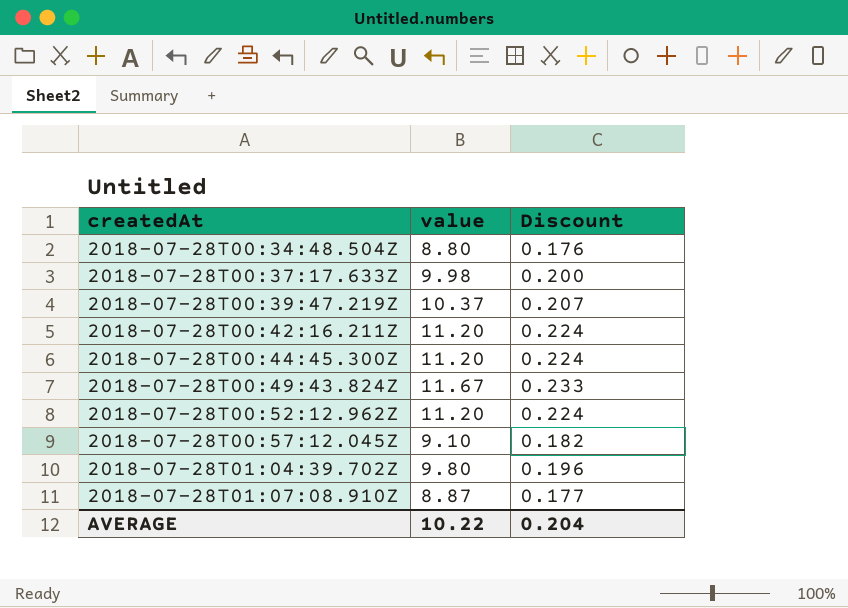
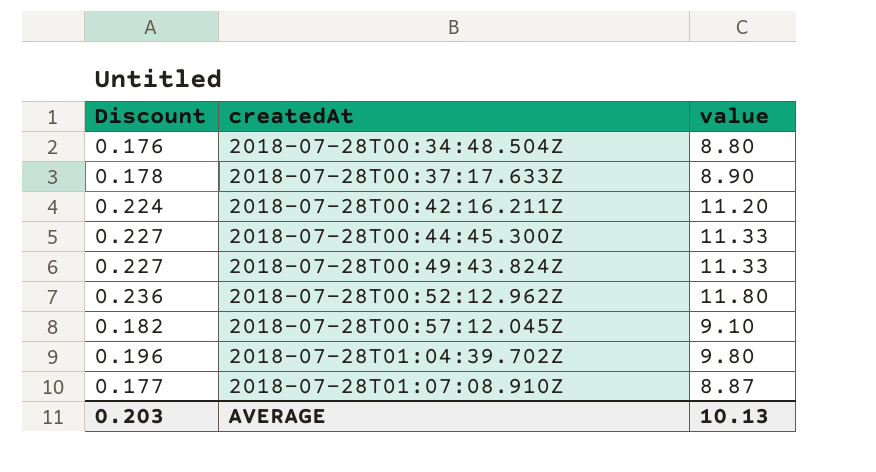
column Discount | position: 3 -> 1
row 2018-07-28T00:39:47.219Z: 10.37 | 0.207 -> none
2018-07-28T00:37:17.633Z | Discount: 0.200 -> 0.178
2018-07-28T00:37:17.633Z | value: 9.98 -> 8.90
2018-07-28T00:44:45.300Z | Discount: 0.224 -> 0.227
2018-07-28T00:44:45.300Z | value: 11.20 -> 11.33
2018-07-28T00:49:43.824Z | Discount: 0.233 -> 0.227
2018-07-28T00:49:43.824Z | value: 11.67 -> 11.33
2018-07-28T00:52:12.962Z | Discount: 0.224 -> 0.236
2018-07-28T00:52:12.962Z | value: 11.20 -> 11.80
AVERAGE | Discount: 0.204 -> 0.203
AVERAGE | value: 10.22 -> 10.13

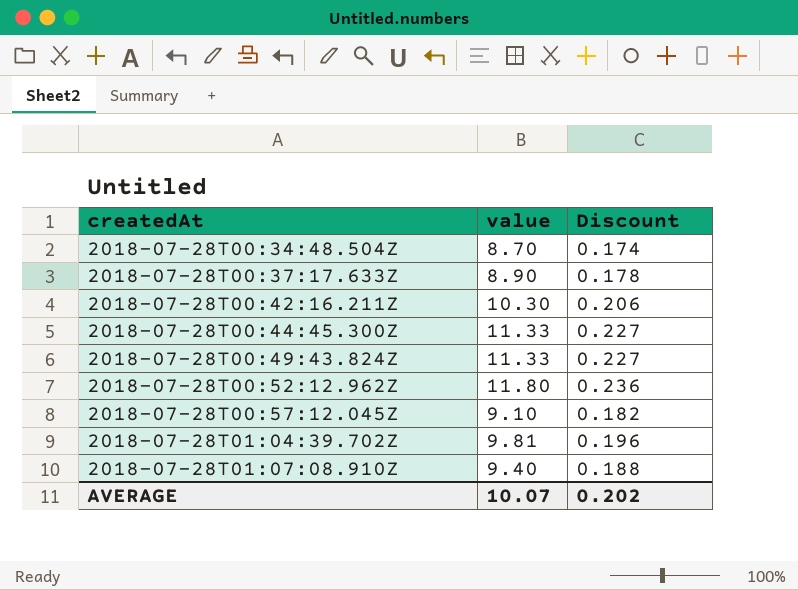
column Discount | position: 1 -> 3
2018-07-28T00:34:48.504Z | value: 8.80 -> 8.70
2018-07-28T00:34:48.504Z | Discount: 0.176 -> 0.174
2018-07-28T00:42:16.211Z | value: 11.20 -> 10.30
2018-07-28T00:42:16.211Z | Discount: 0.224 -> 0.206
2018-07-28T01:04:39.702Z | value: 9.80 -> 9.81
2018-07-28T01:07:08.910Z | value: 8.87 -> 9.40
2018-07-28T01:07:08.910Z | Discount: 0.177 -> 0.188
AVERAGE | value: 10.13 -> 10.07
AVERAGE | Discount: 0.203 -> 0.202

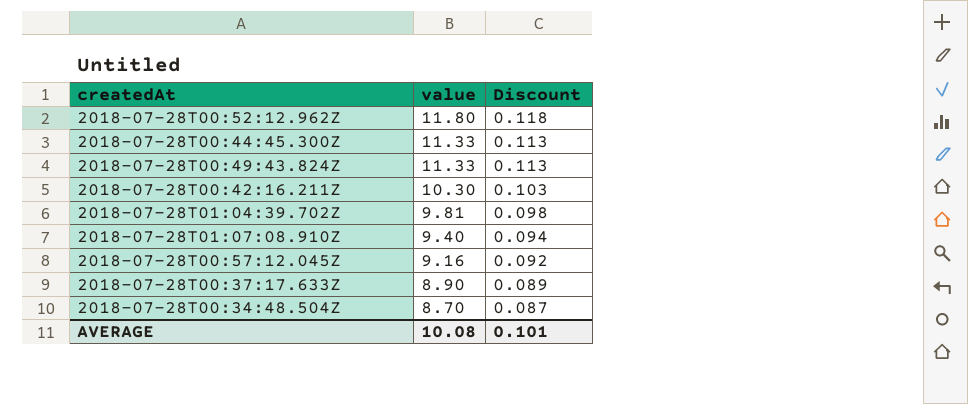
row order: createdAt ascending -> value descending
column Discount | formula: [value] * 0.02 -> [value] * 0.01
2018-07-28T00:57:12.045Z | value: 9.10 -> 9.16
AVERAGE | value: 10.07 -> 10.08
AVERAGE | Discount: 0.202 -> 0.101

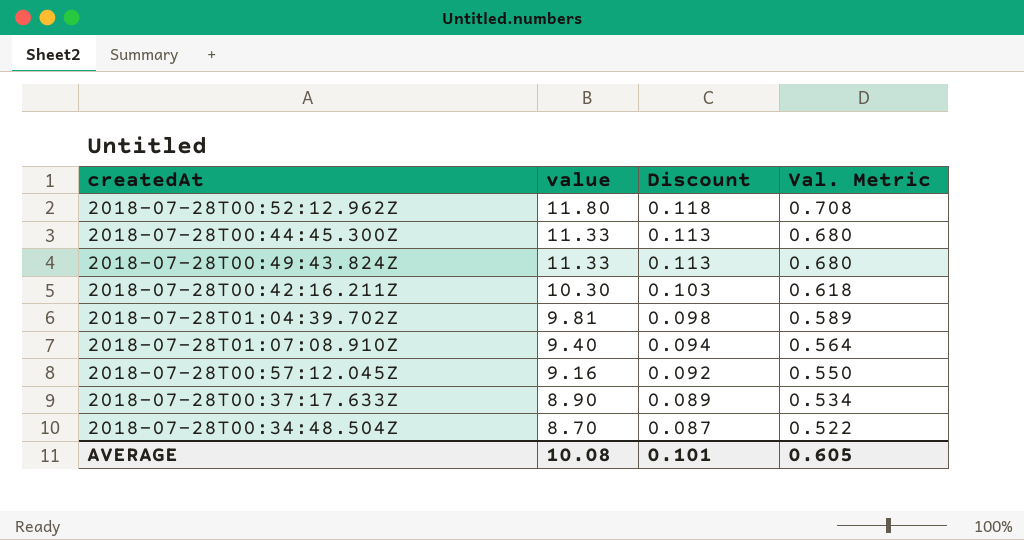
column Val. Metric | formula: none -> [value] * 0.06

